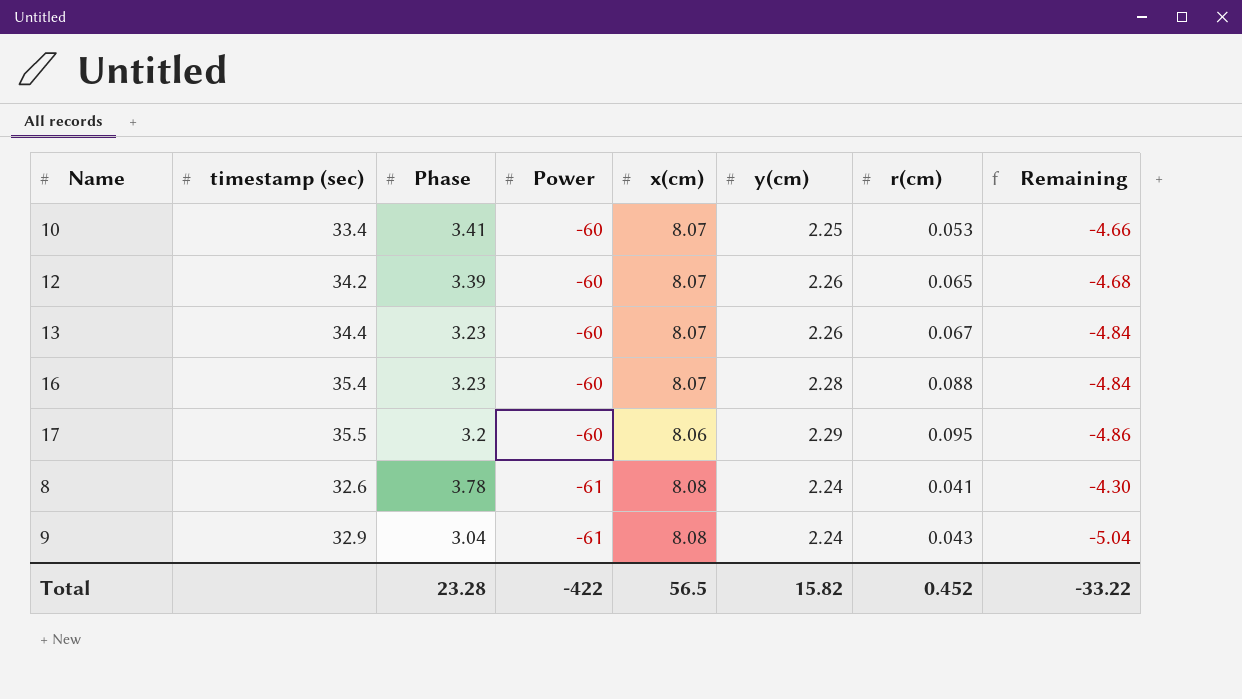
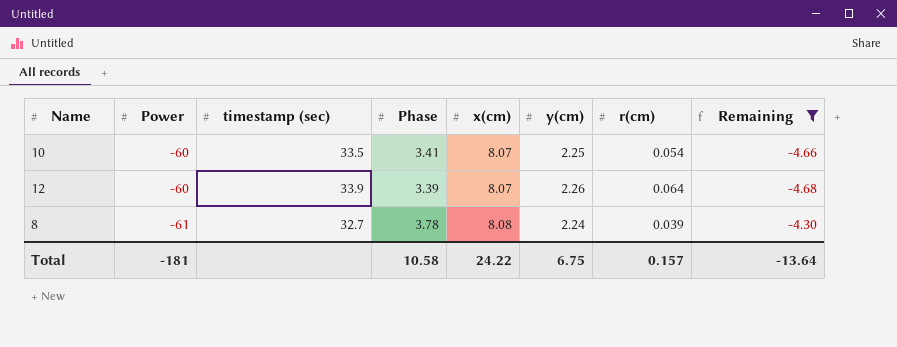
filter: none -> Remaining >= -4.68
column Power | position: 4 -> 2
10 | timestamp (sec): 33.4 -> 33.5
10 | r(cm): 0.053 -> 0.054
12 | timestamp (sec): 34.2 -> 33.9
12 | r(cm): 0.065 -> 0.064
8 | timestamp (sec): 32.6 -> 32.7
8 | r(cm): 0.041 -> 0.039
Total | Power: -422 -> -181
Total | Phase: 23.28 -> 10.58
Total | x(cm): 56.5 -> 24.22
Total | y(cm): 15.82 -> 6.75
Total | r(cm): 0.452 -> 0.157
Total | Remaining: -33.22 -> -13.64

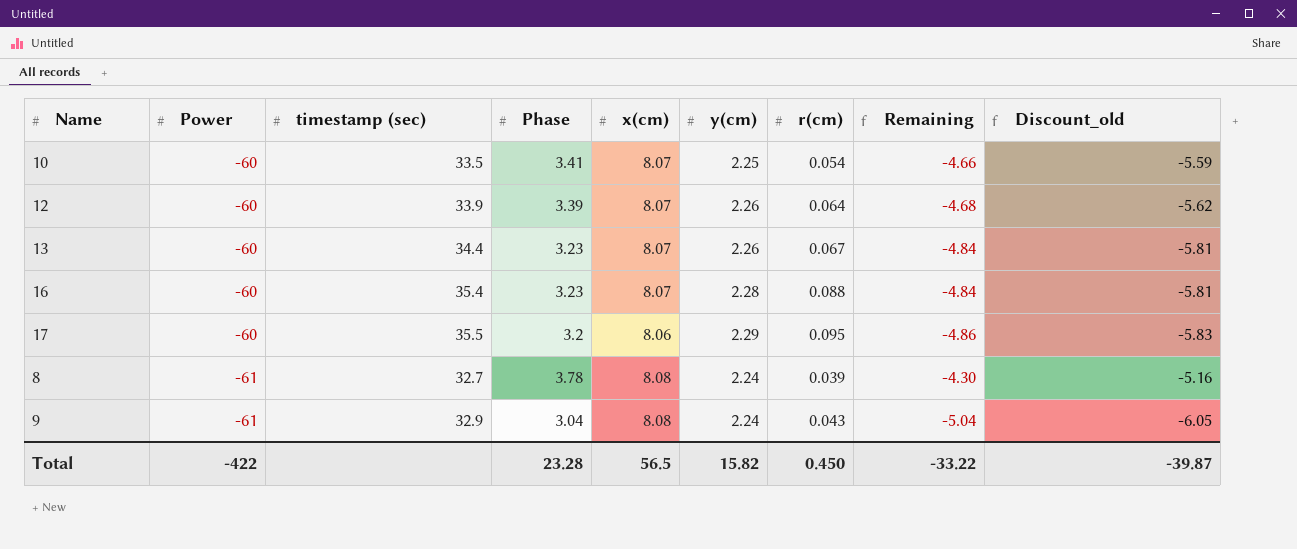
filter: Remaining >= -4.68 -> none
column Discount_old | formula: none -> [Remaining] * 1.2
Total | Power: -181 -> -422
Total | Phase: 10.58 -> 23.28
Total | x(cm): 24.22 -> 56.5
Total | y(cm): 6.75 -> 15.82
Total | r(cm): 0.157 -> 0.450
Total | Remaining: -13.64 -> -33.22

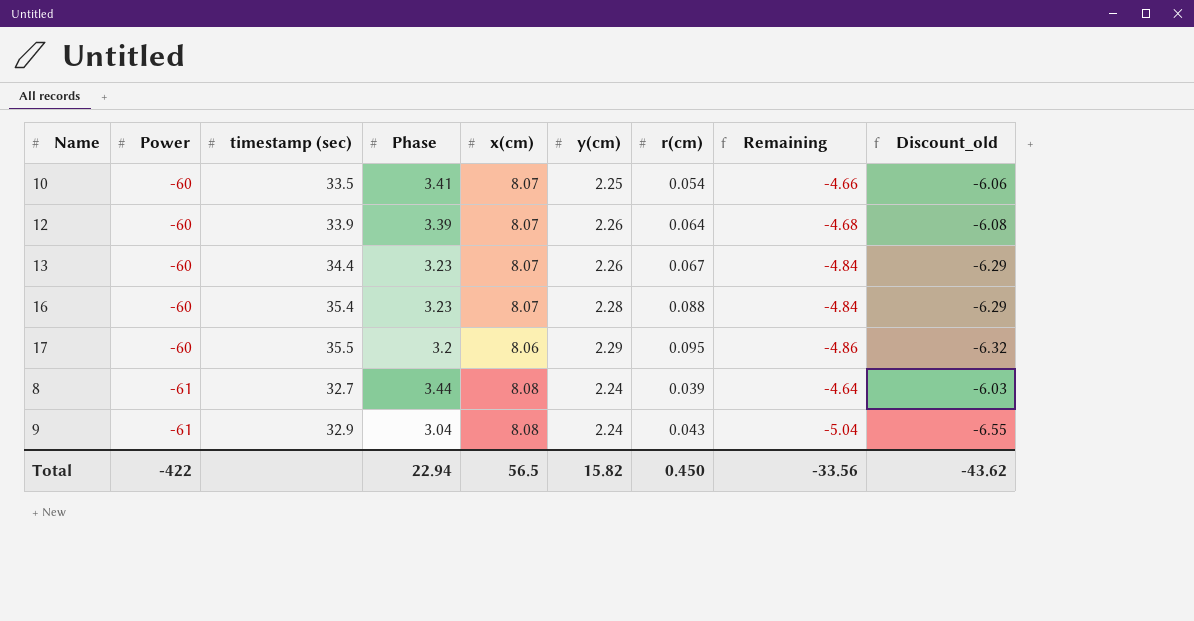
column Discount_old | formula: [Remaining] * 1.2 -> [Remaining] * 1.3
8 | Phase: 3.78 -> 3.44
8 | Remaining: -4.30 -> -4.64
Total | Phase: 23.28 -> 22.94
Total | Remaining: -33.22 -> -33.56
Total | Discount_old: -39.87 -> -43.62

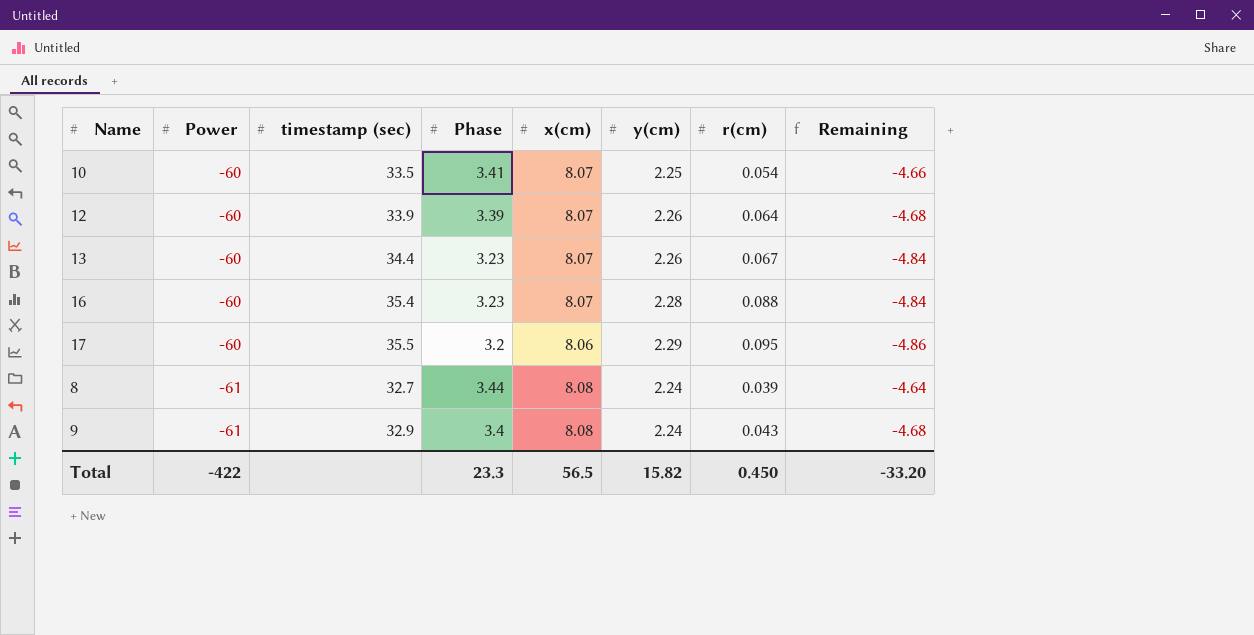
column Discount_old | formula: [Remaining] * 1.3 -> none
9 | Phase: 3.04 -> 3.4
9 | Remaining: -5.04 -> -4.68
Total | Phase: 22.94 -> 23.3
Total | Remaining: -33.56 -> -33.20

